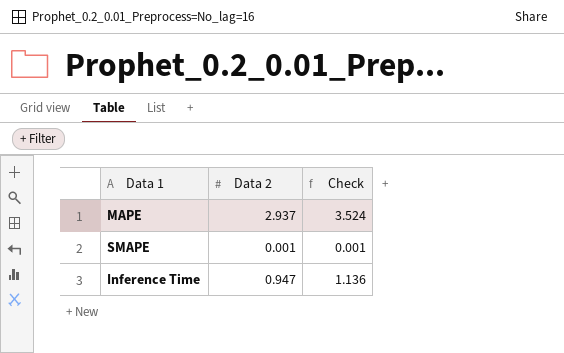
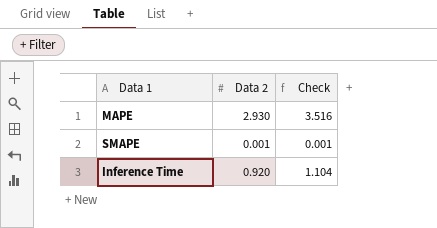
MAPE | Data 2: 2.937 -> 2.930
MAPE | Check: 3.524 -> 3.516
Inference Time | Data 2: 0.947 -> 0.920
Inference Time | Check: 1.136 -> 1.104

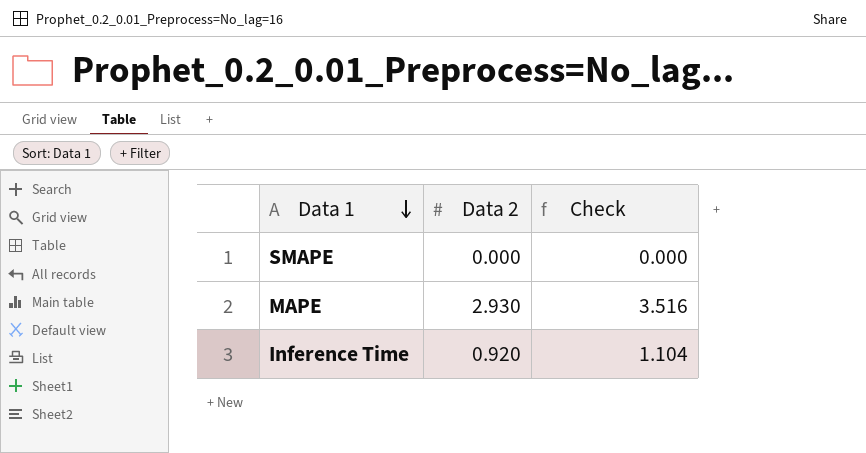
row order: none -> Data 1 descending
SMAPE | Data 2: 0.001 -> 0.000
SMAPE | Check: 0.001 -> 0.000

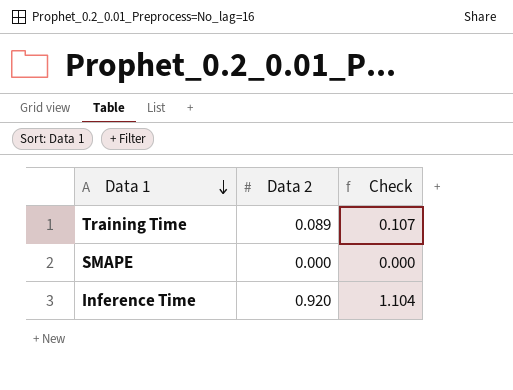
row MAPE: 2.930 | 3.516 -> none
row Training Time: none -> 0.089 | 0.107

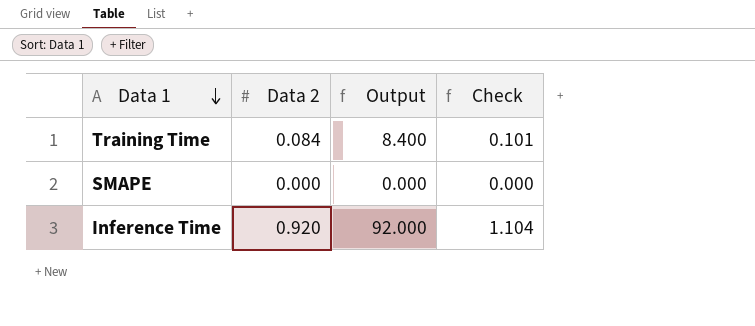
column Output | formula: none -> [Data 2] * 100
Training Time | Data 2: 0.089 -> 0.084
Training Time | Check: 0.107 -> 0.101

